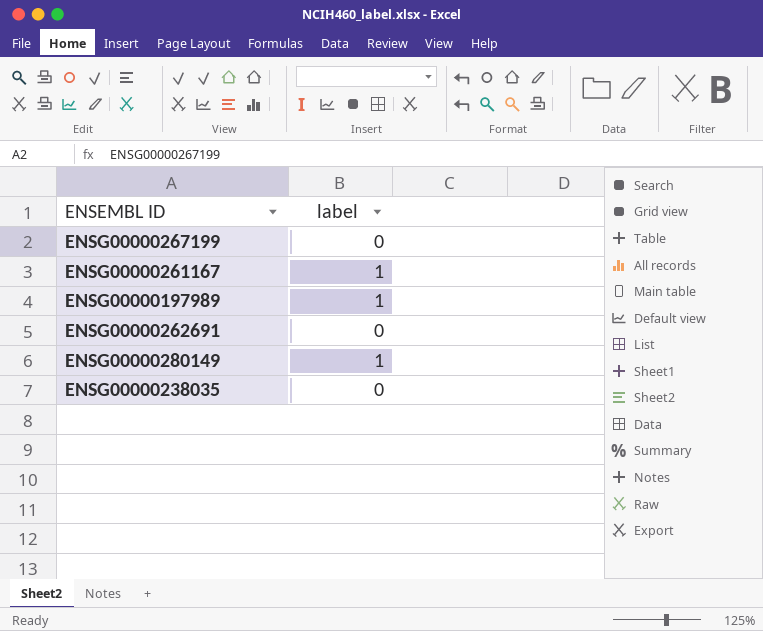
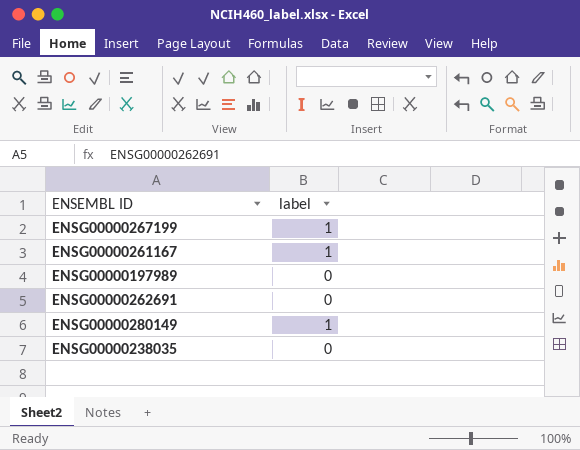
ENSG00000267199 | label: 0 -> 1
ENSG00000197989 | label: 1 -> 0

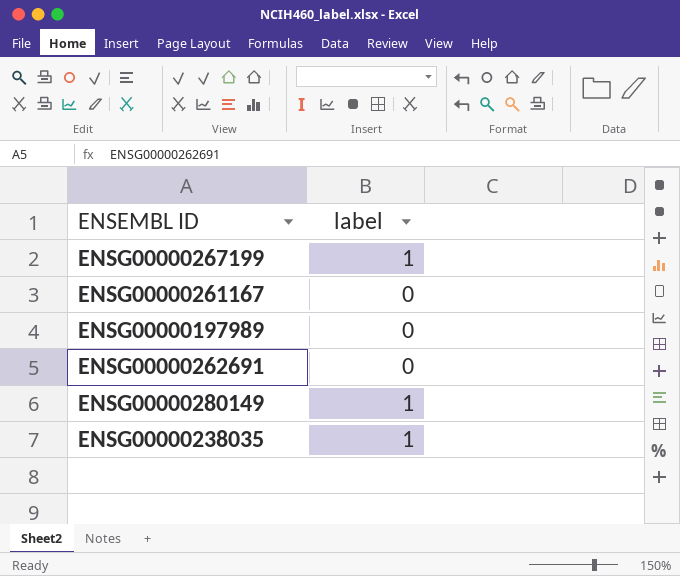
ENSG00000261167 | label: 1 -> 0
ENSG00000238035 | label: 0 -> 1

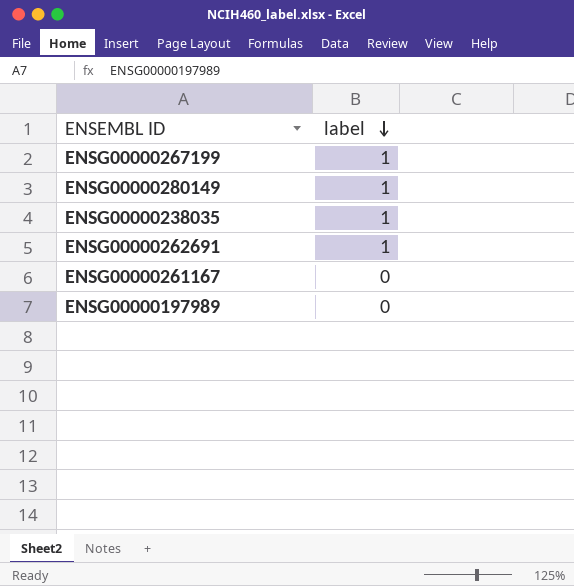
row order: none -> label descending
ENSG00000262691 | label: 0 -> 1

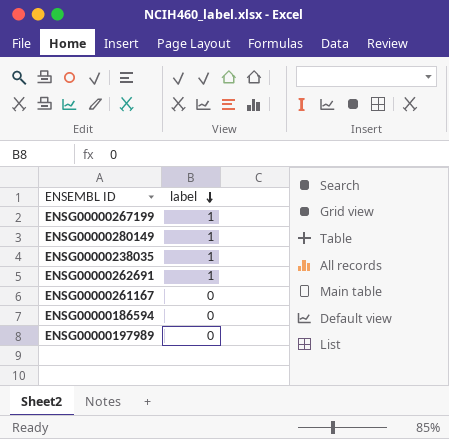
row ENSG00000186594: none -> 0

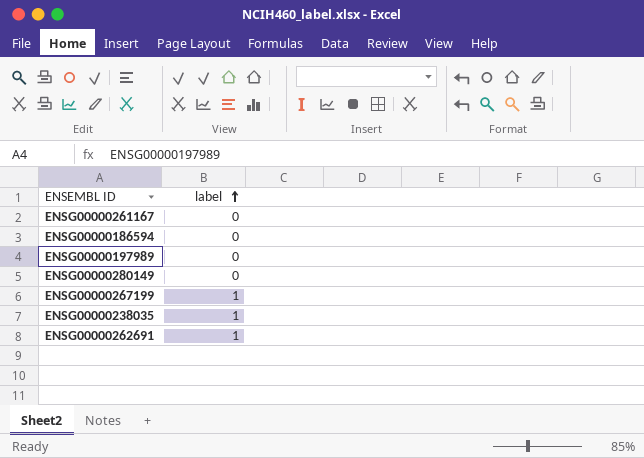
row order: label descending -> label ascending
ENSG00000280149 | label: 1 -> 0

